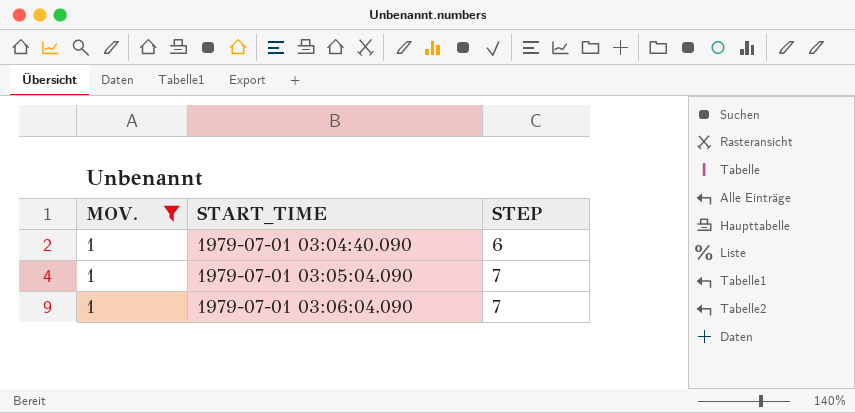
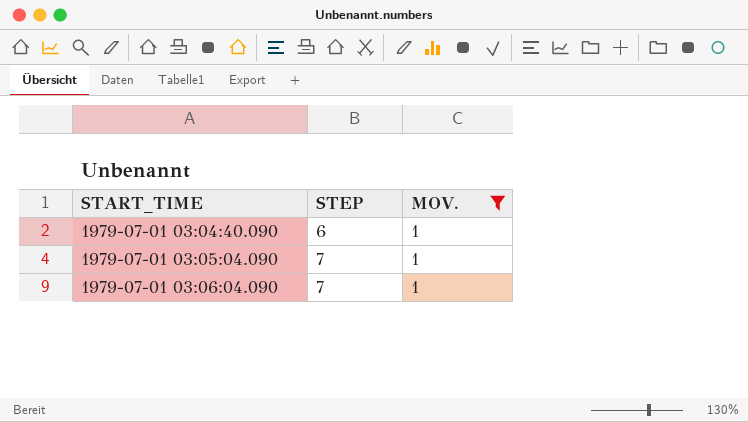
column MOV. | position: 1 -> 3

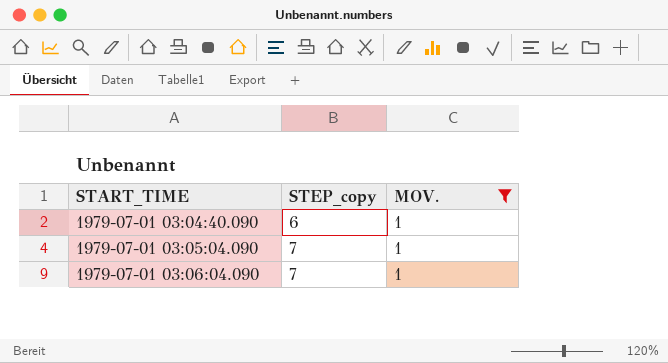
column name: STEP -> STEP_copy

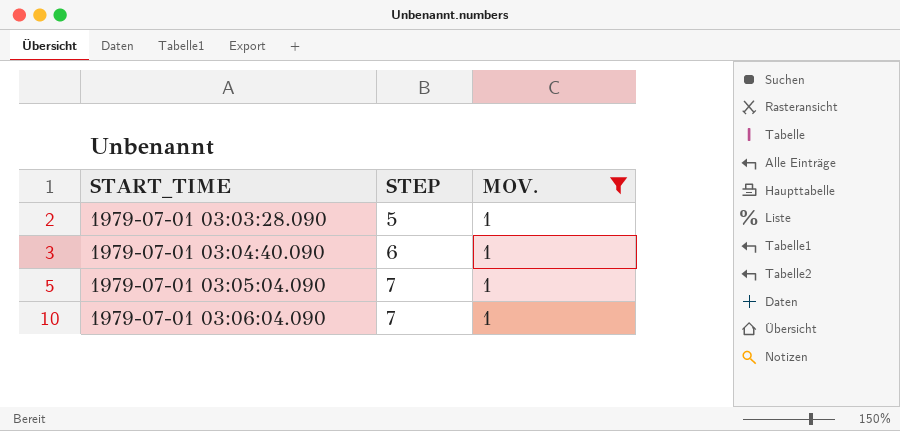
column name: STEP_copy -> STEP
row 1979-07-01 03:03:28.090: none -> 5 | 1

